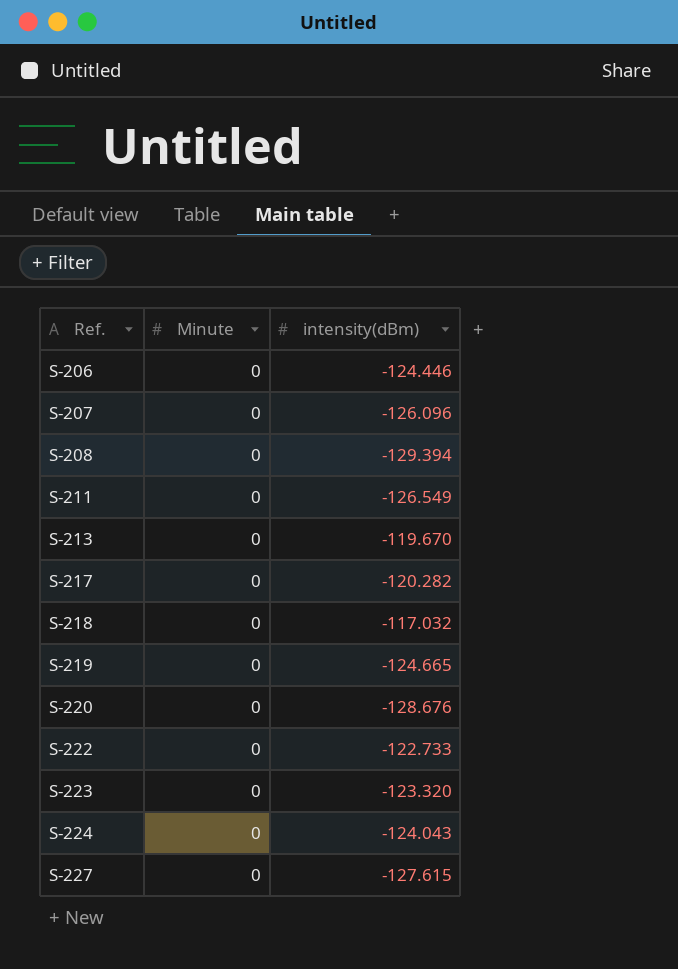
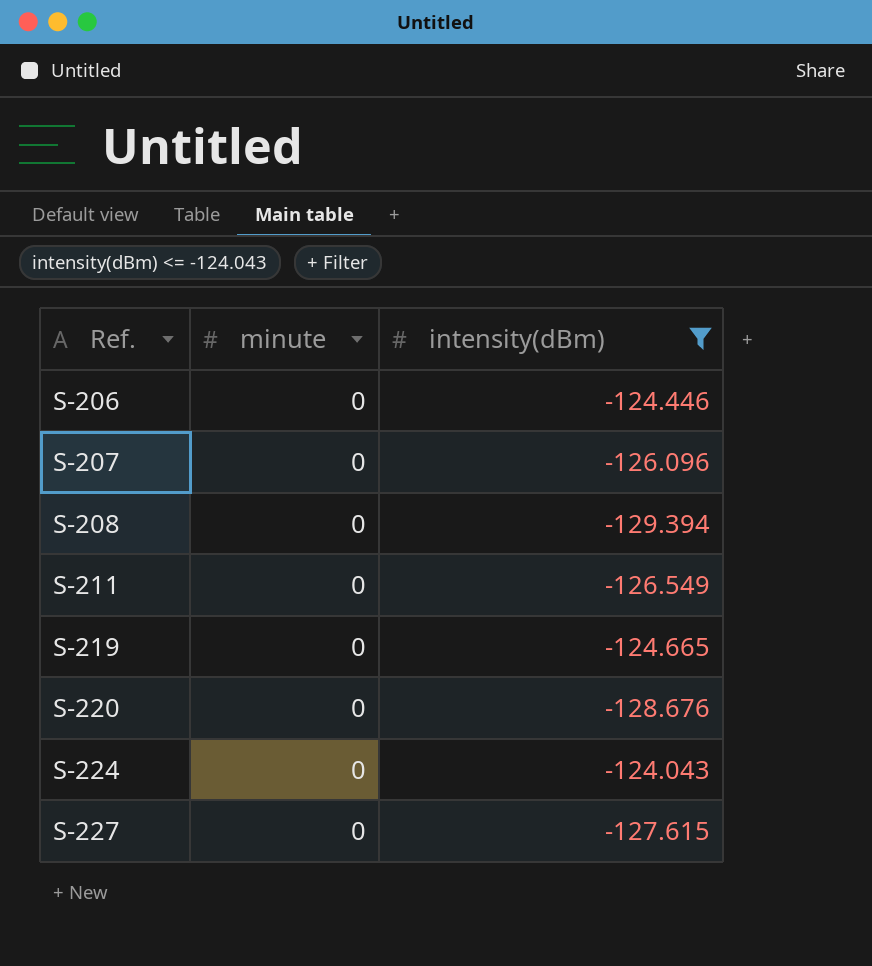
filter: none -> intensity(dBm) <= -124.043
column name: Minute -> minute

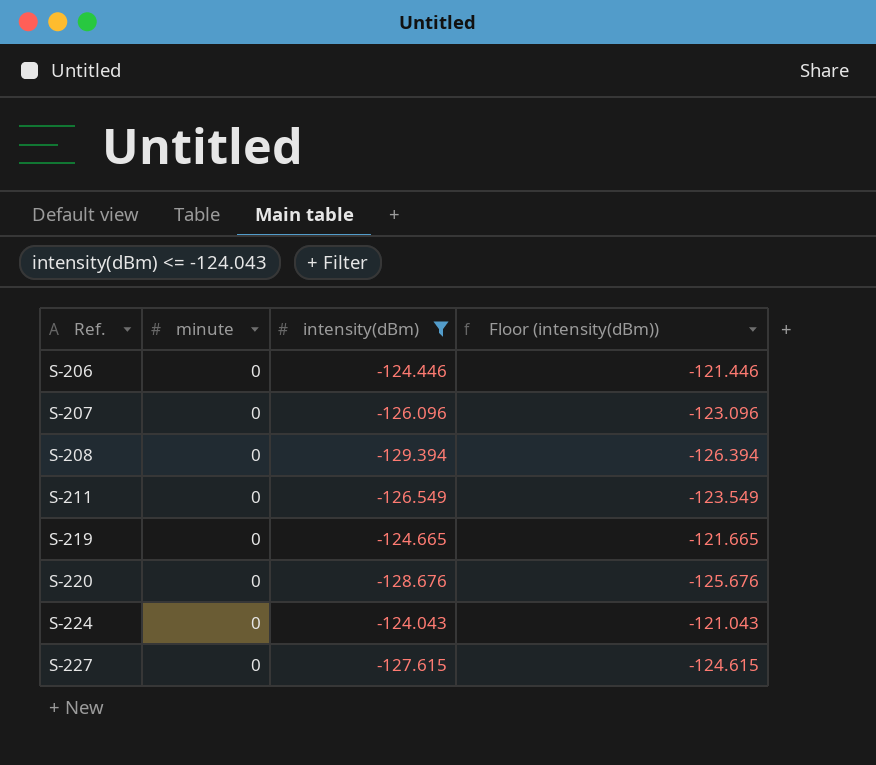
column Floor (intensity(dBm)) | formula: none -> [intensity(dBm)] + 3

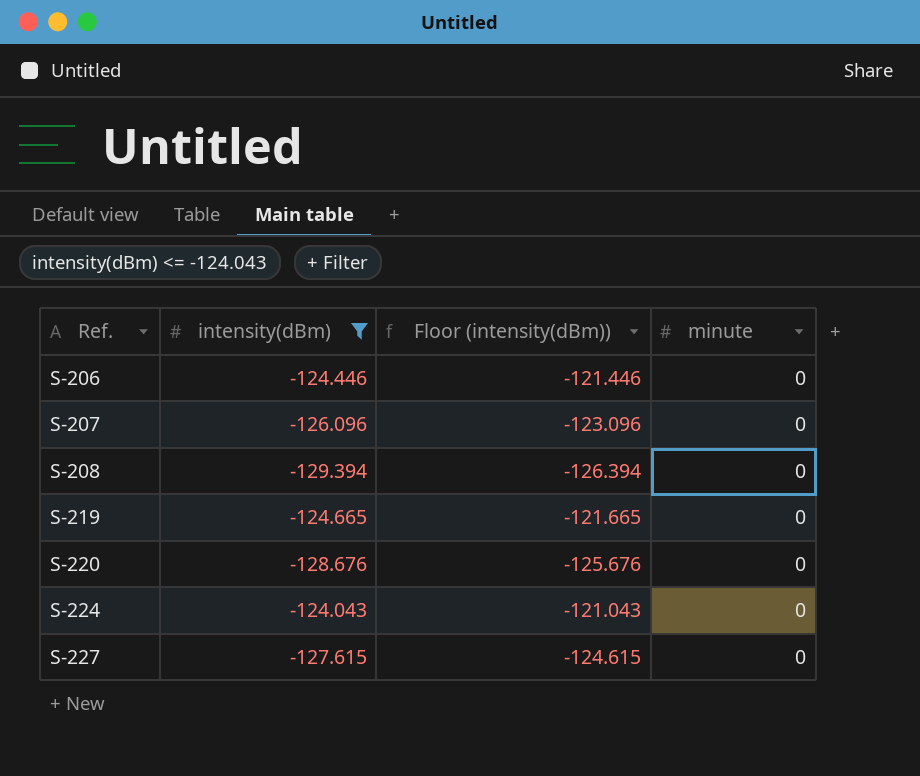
column minute | position: 2 -> 4
row S-211: 0 | -126.549 | -123.549 -> none

